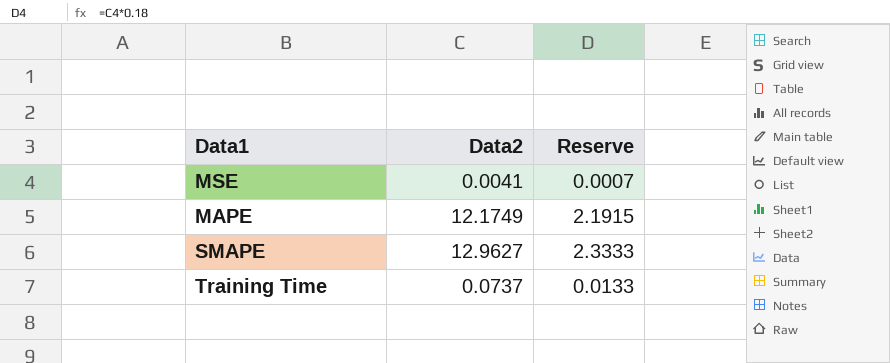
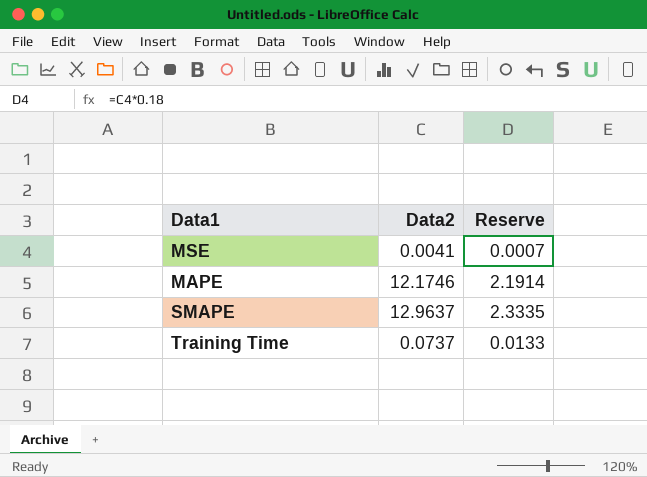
MAPE | Data2: 12.1749 -> 12.1746
MAPE | Reserve: 2.1915 -> 2.1914
SMAPE | Data2: 12.9627 -> 12.9637
SMAPE | Reserve: 2.3333 -> 2.3335

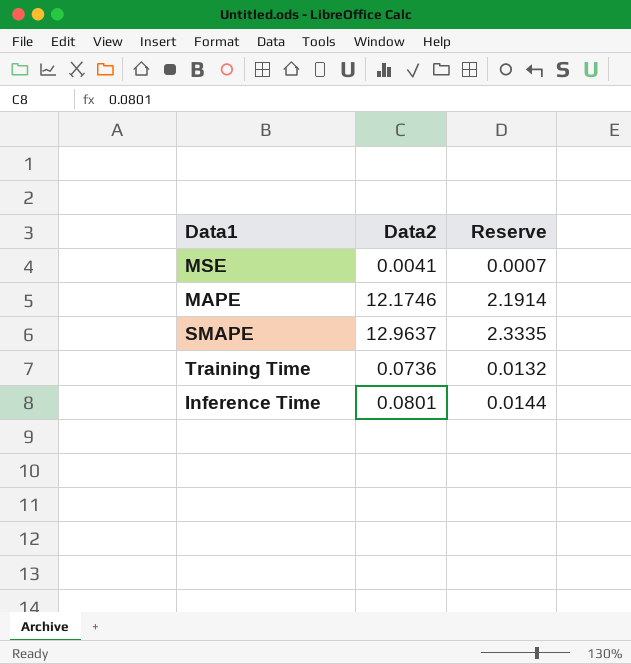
Training Time | Data2: 0.0737 -> 0.0736
Training Time | Reserve: 0.0133 -> 0.0132
row Inference Time: none -> 0.0801 | 0.0144

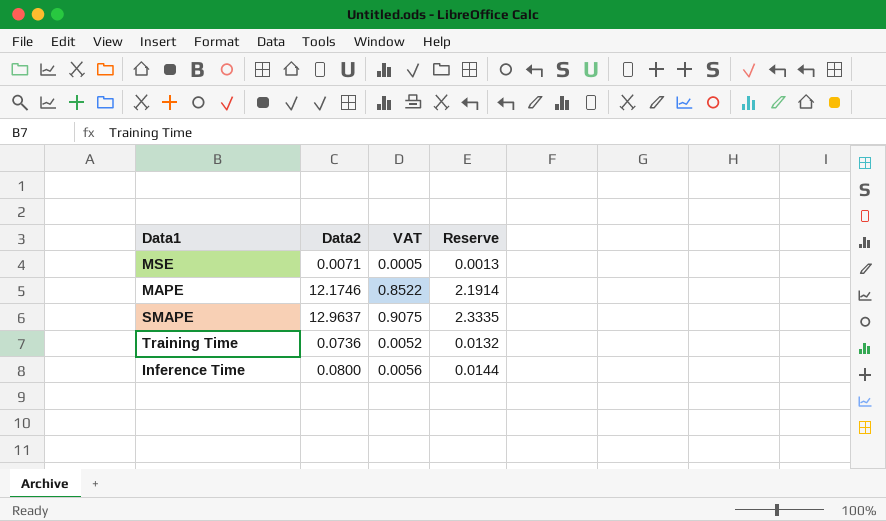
column VAT | formula: none -> [Data2] * 0.07
MSE | Data2: 0.0041 -> 0.0071
MSE | Reserve: 0.0007 -> 0.0013
Inference Time | Data2: 0.0801 -> 0.0800

